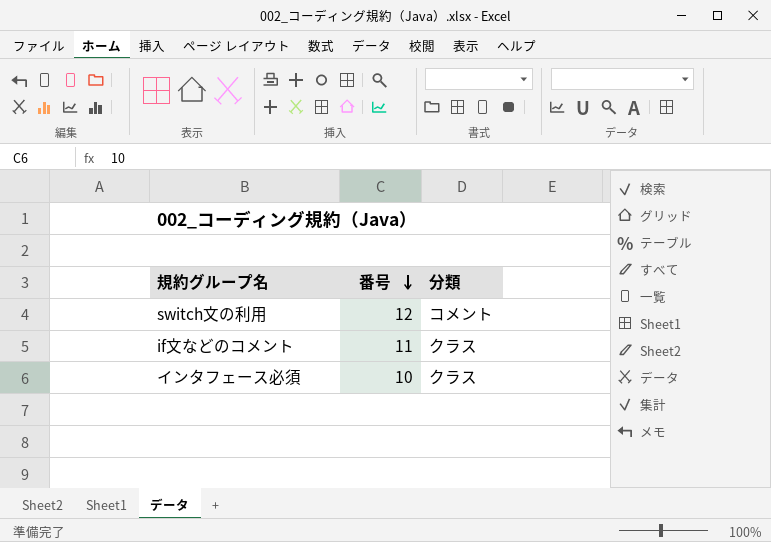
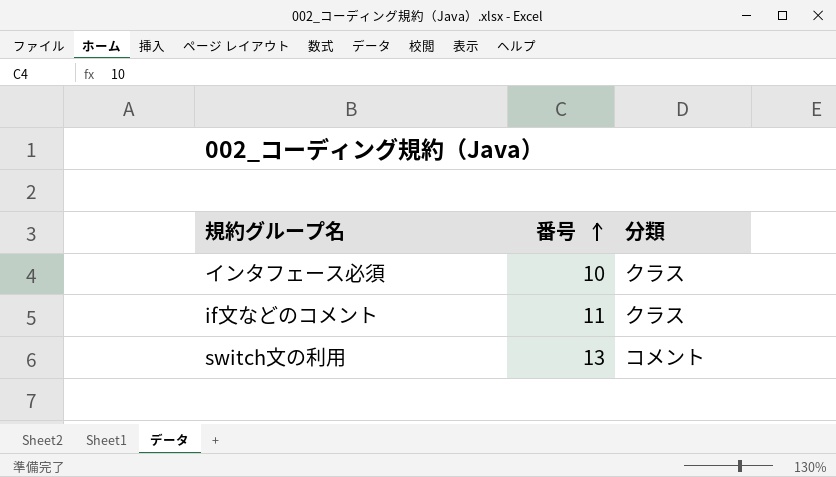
row order: 番号 descending -> 番号 ascending
switch文の利用 | 番号: 12 -> 13

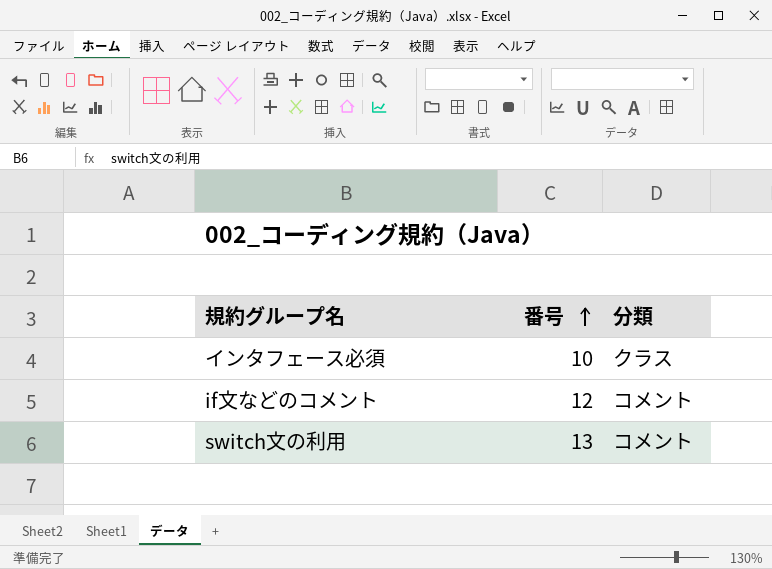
if文などのコメント | 番号: 11 -> 12
if文などのコメント | 分類: クラス -> コメント

